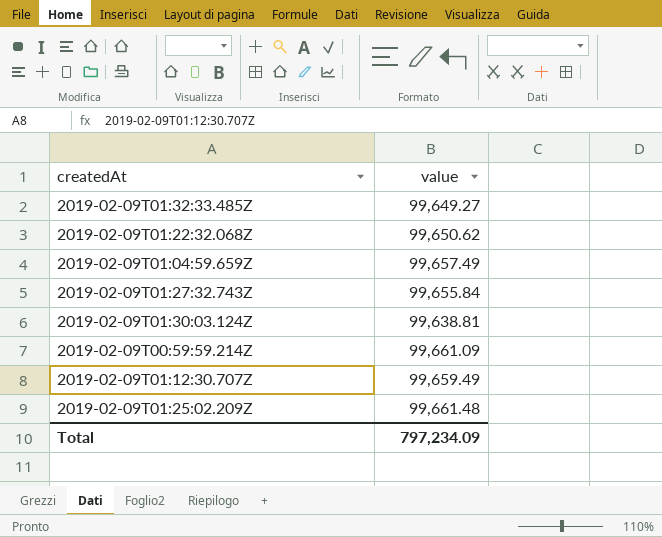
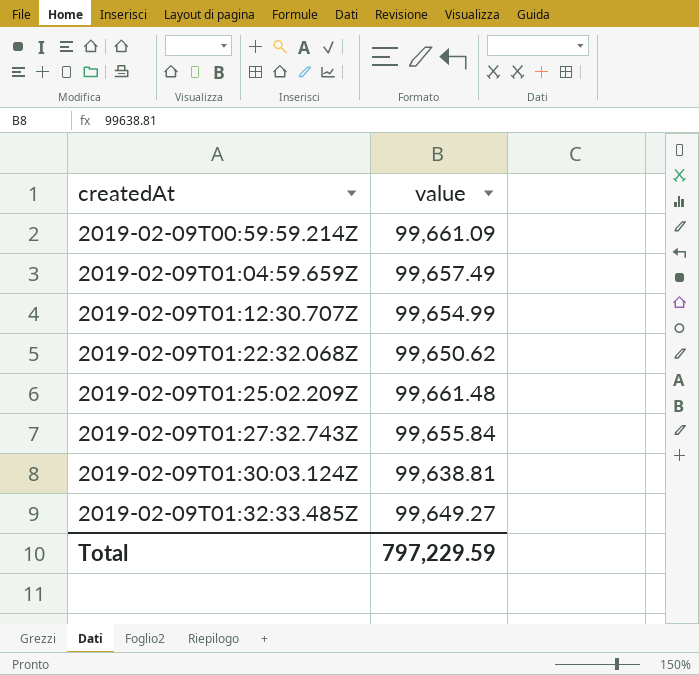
row order: none -> createdAt ascending
2019-02-09T01:12:30.707Z | value: 99,659.49 -> 99,654.99
Total | value: 797,234.09 -> 797,229.59

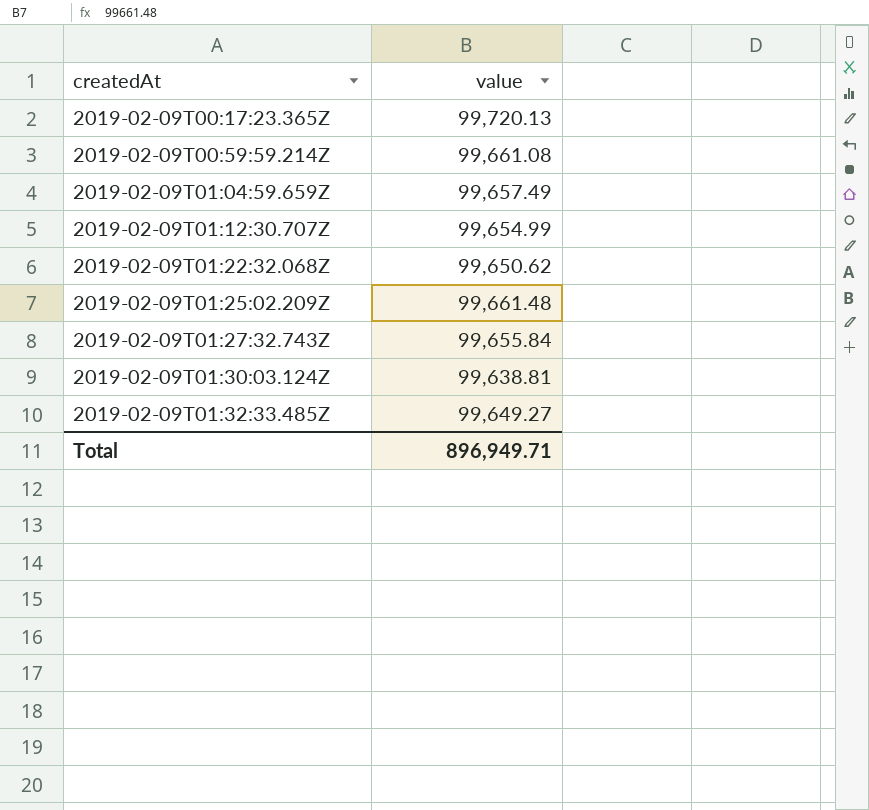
row 2019-02-09T00:17:23.365Z: none -> 99,720.13
2019-02-09T00:59:59.214Z | value: 99,661.09 -> 99,661.08
Total | value: 797,229.59 -> 896,949.71

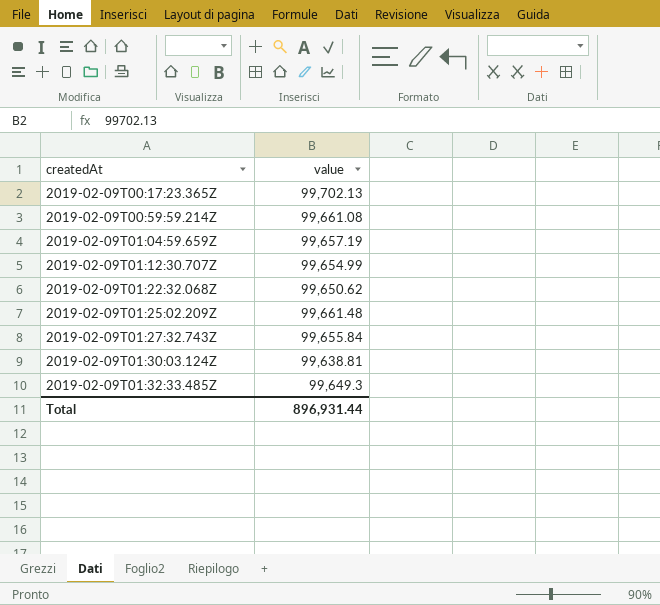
2019-02-09T00:17:23.365Z | value: 99,720.13 -> 99,702.13
2019-02-09T01:04:59.659Z | value: 99,657.49 -> 99,657.19
2019-02-09T01:32:33.485Z | value: 99,649.27 -> 99,649.3
Total | value: 896,949.71 -> 896,931.44

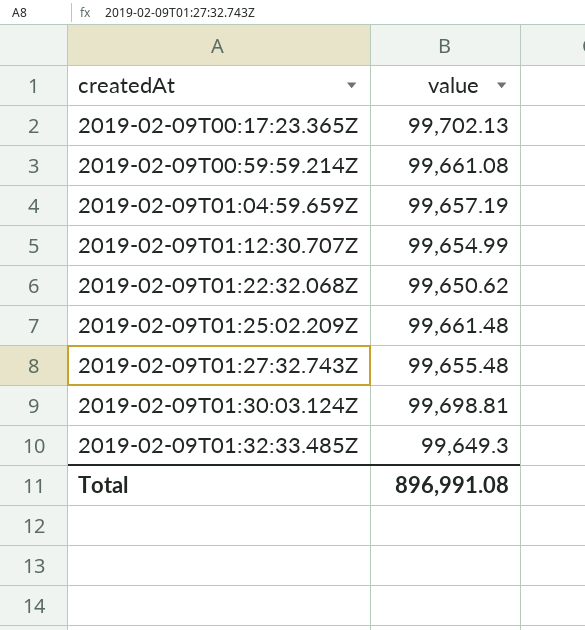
2019-02-09T01:27:32.743Z | value: 99,655.84 -> 99,655.48
2019-02-09T01:30:03.124Z | value: 99,638.81 -> 99,698.81
Total | value: 896,931.44 -> 896,991.08

